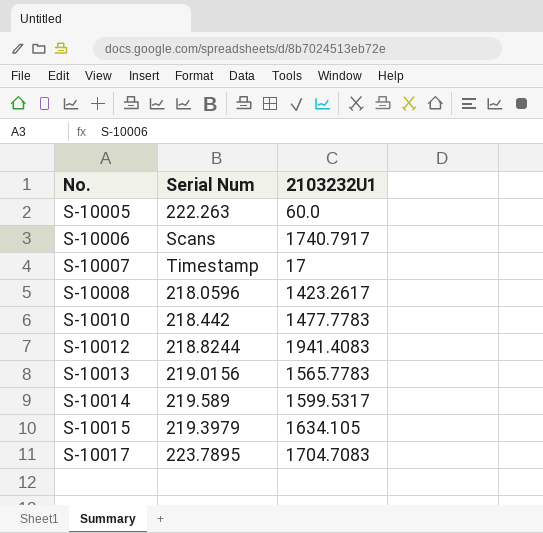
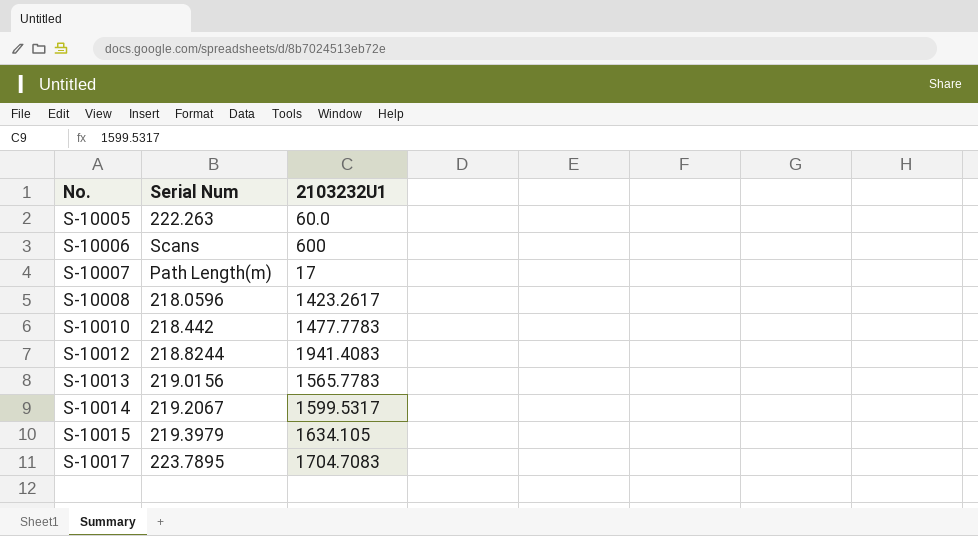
S-10006 | 2103232U1: 1740.7917 -> 600
S-10007 | Serial Num: Timestamp -> Path Length(m)
S-10014 | Serial Num: 219.589 -> 219.2067

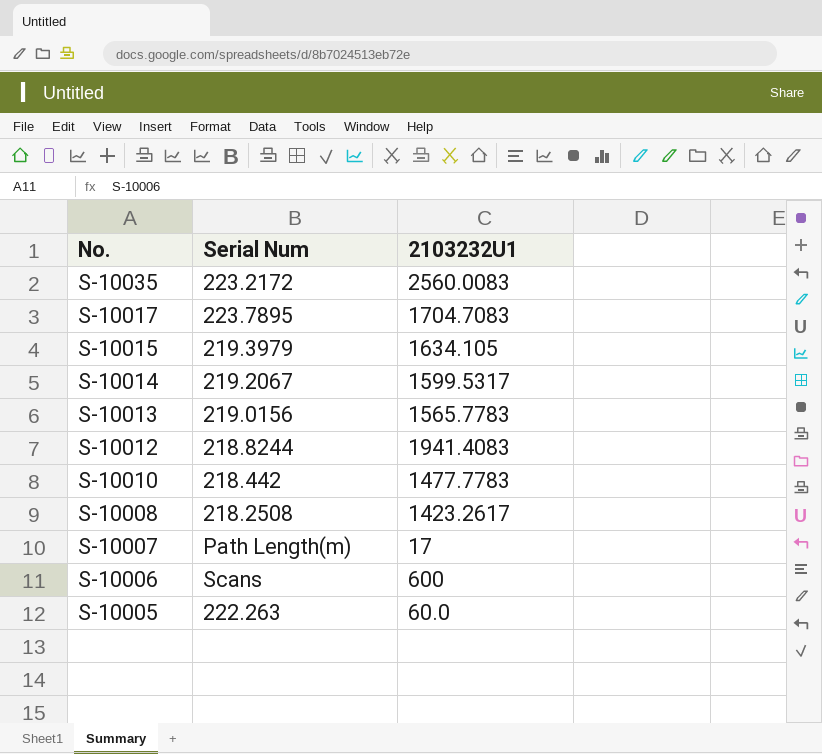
row order: No. ascending -> No. descending
row S-10035: none -> 223.2172 | 2560.0083
S-10008 | Serial Num: 218.0596 -> 218.2508

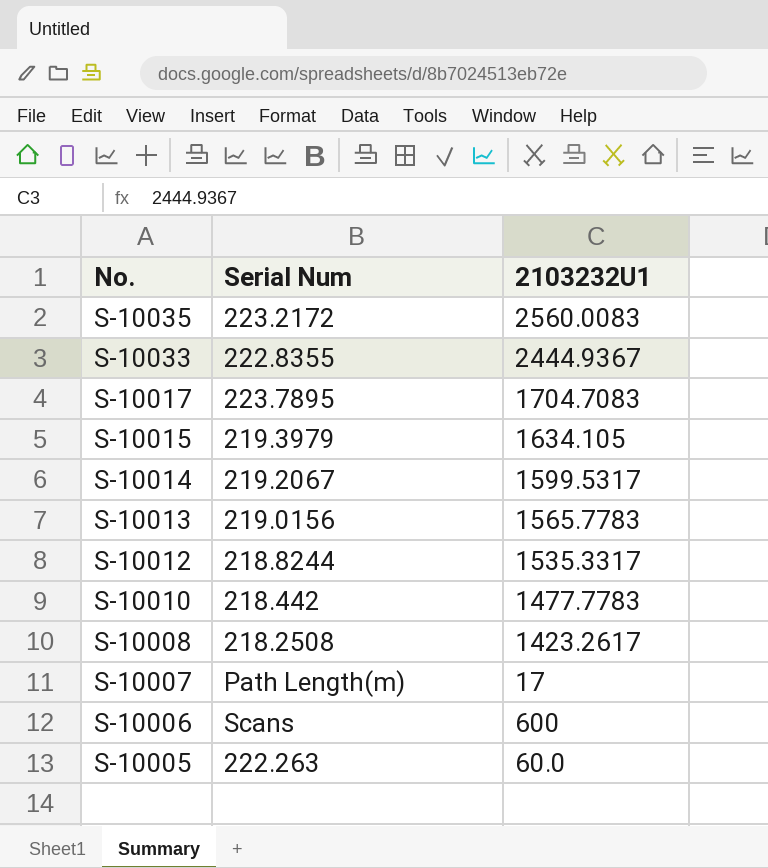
row S-10033: none -> 222.8355 | 2444.9367
S-10012 | 2103232U1: 1941.4083 -> 1535.3317

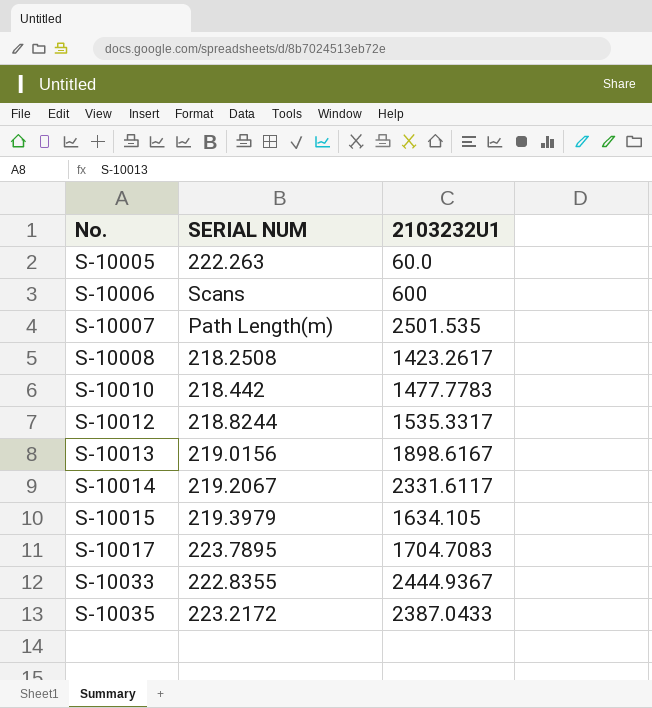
row order: No. descending -> No. ascending
column name: Serial Num -> SERIAL NUM
S-10007 | 2103232U1: 17 -> 2501.535
S-10013 | 2103232U1: 1565.7783 -> 1898.6167
S-10014 | 2103232U1: 1599.5317 -> 2331.6117
S-10035 | 2103232U1: 2560.0083 -> 2387.0433

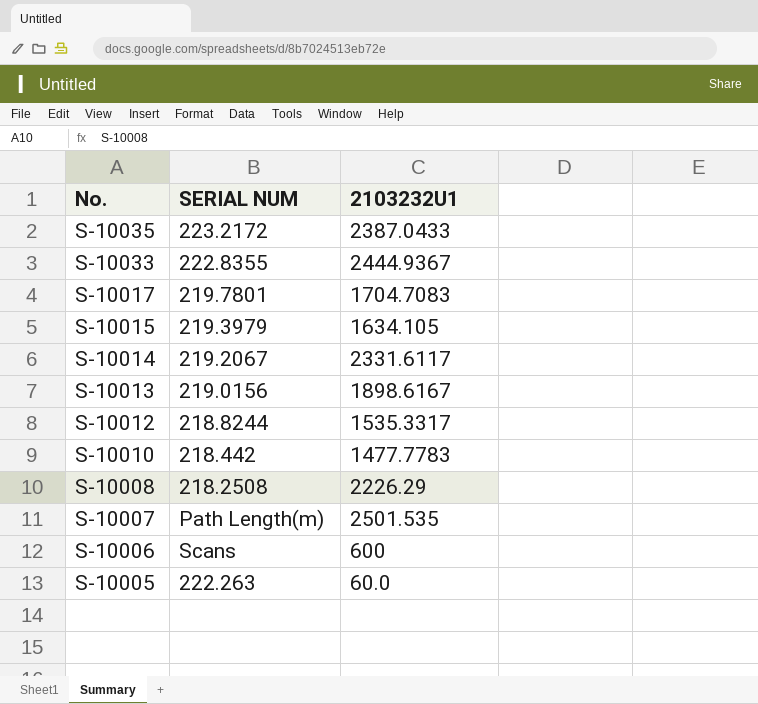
row order: No. ascending -> No. descending
S-10017 | SERIAL NUM: 223.7895 -> 219.7801
S-10008 | 2103232U1: 1423.2617 -> 2226.29

